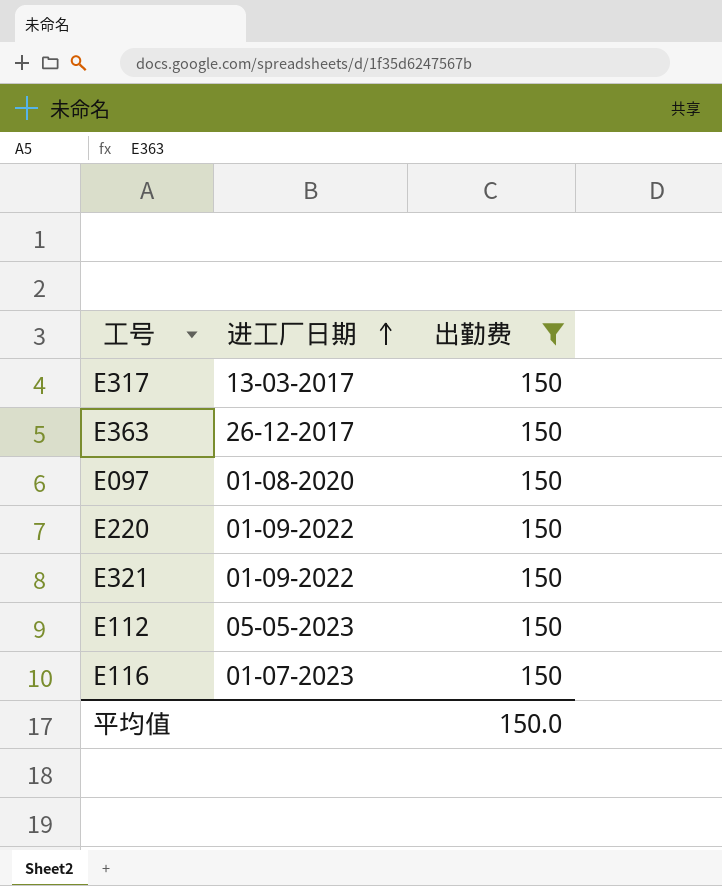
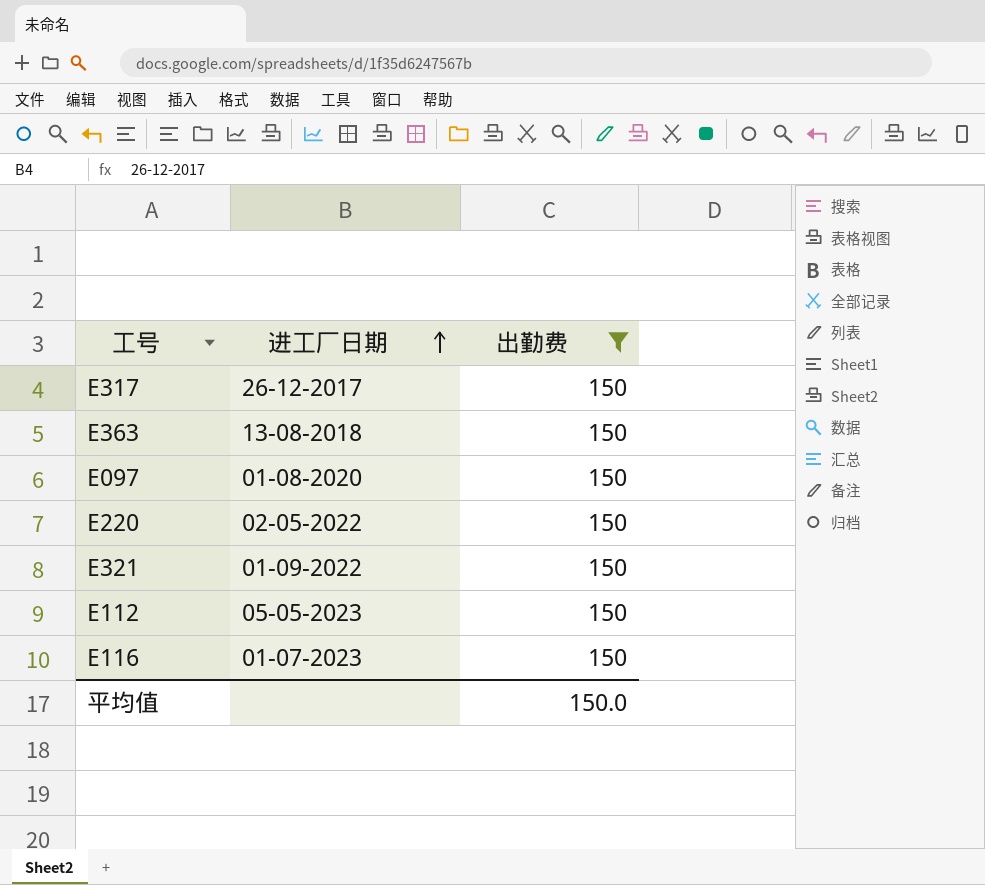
E317 | 进工厂日期: 13-03-2017 -> 26-12-2017
E363 | 进工厂日期: 26-12-2017 -> 13-08-2018
E220 | 进工厂日期: 01-09-2022 -> 02-05-2022

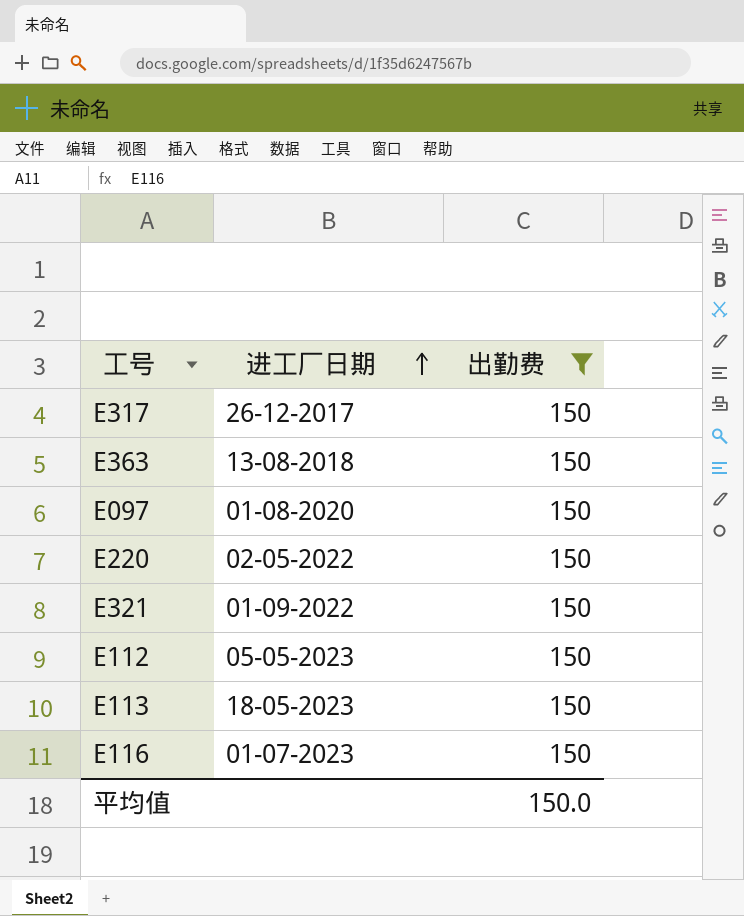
row E113: none -> 18-05-2023 | 150

